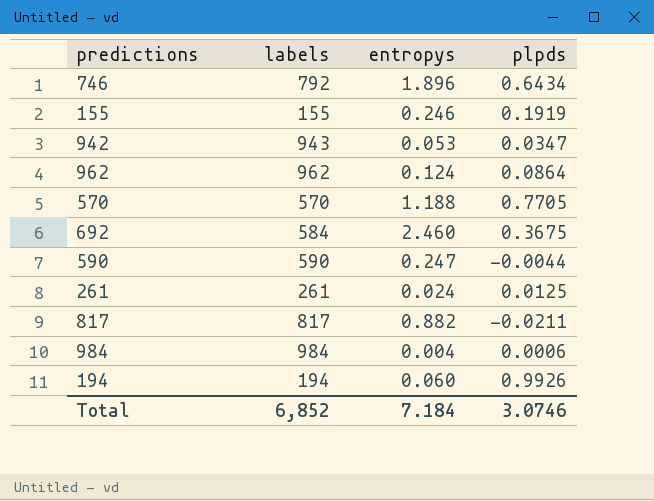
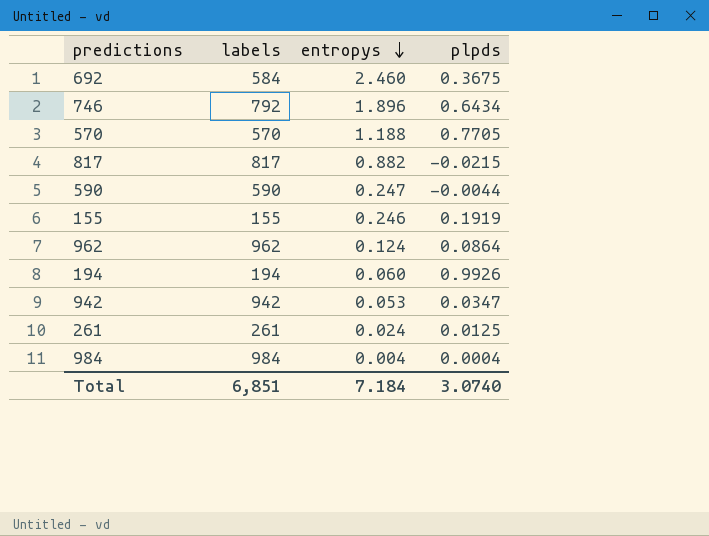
row order: none -> entropys descending
817 | plpds: -0.0211 -> -0.0215
942 | labels: 943 -> 942
984 | plpds: 0.0006 -> 0.0004
Total | labels: 6,852 -> 6,851
Total | plpds: 3.0746 -> 3.0740

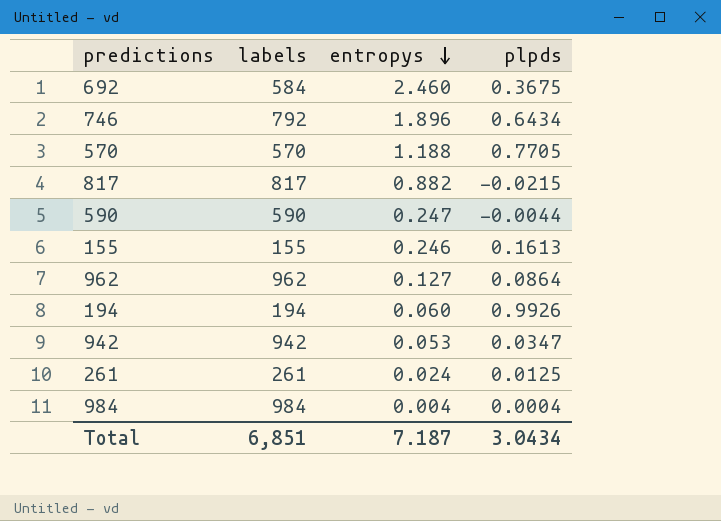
155 | plpds: 0.1919 -> 0.1613
962 | entropys: 0.124 -> 0.127
Total | entropys: 7.184 -> 7.187
Total | plpds: 3.0740 -> 3.0434

